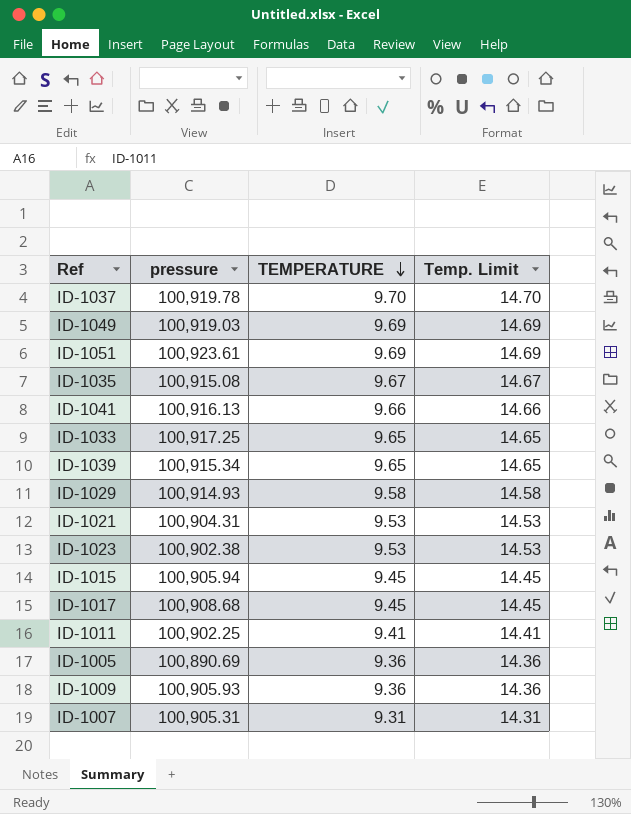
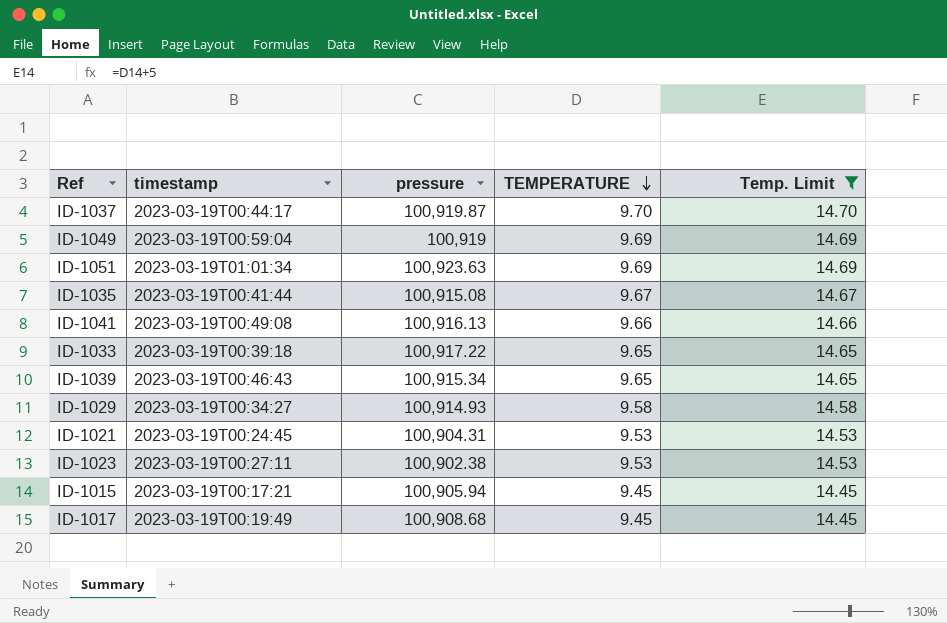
filter: none -> Temp. Limit >= 14.45
column timestamp | position: none -> 2
ID-1037 | pressure: 100,919.78 -> 100,919.87
ID-1049 | pressure: 100,919.03 -> 100,919
ID-1051 | pressure: 100,923.61 -> 100,923.63
ID-1033 | pressure: 100,917.25 -> 100,917.22

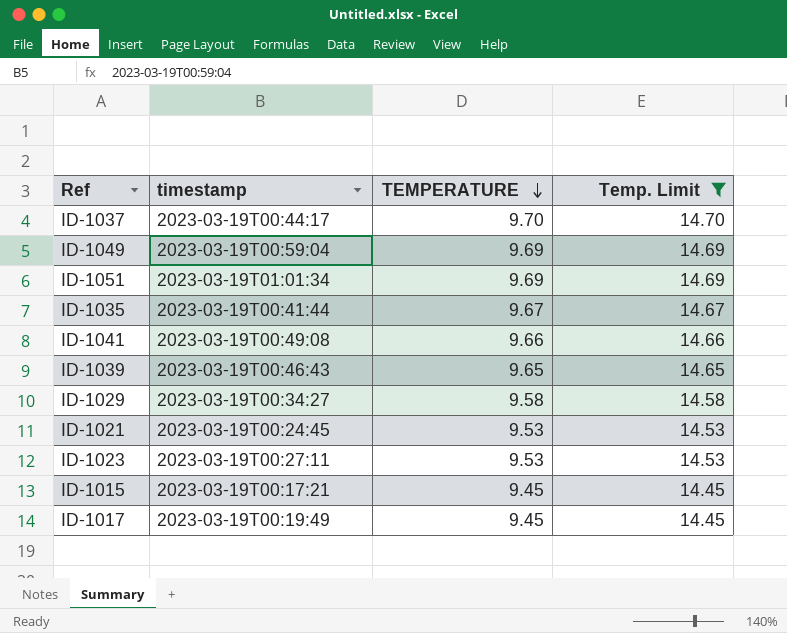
column pressure | position: 3 -> none
row ID-1033: 2023-03-19T00:39:18 | 100,917.22 | 9.65 | 14.65 -> none

